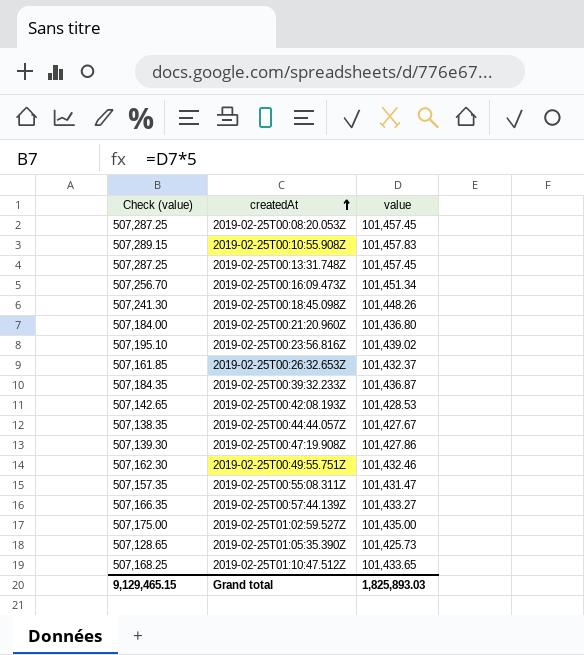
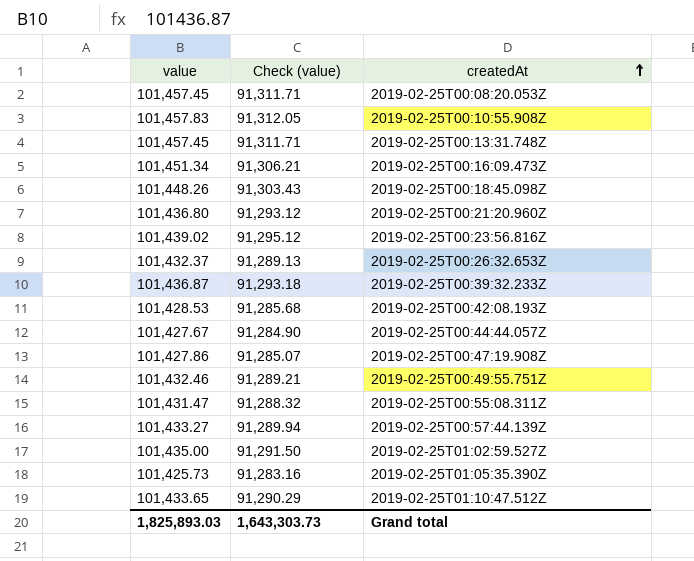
column value | position: 3 -> 1
column Check (value) | formula: [value] * 5 -> [value] * 0.9
Grand total | Check (value): 9,129,465.15 -> 1,643,303.73

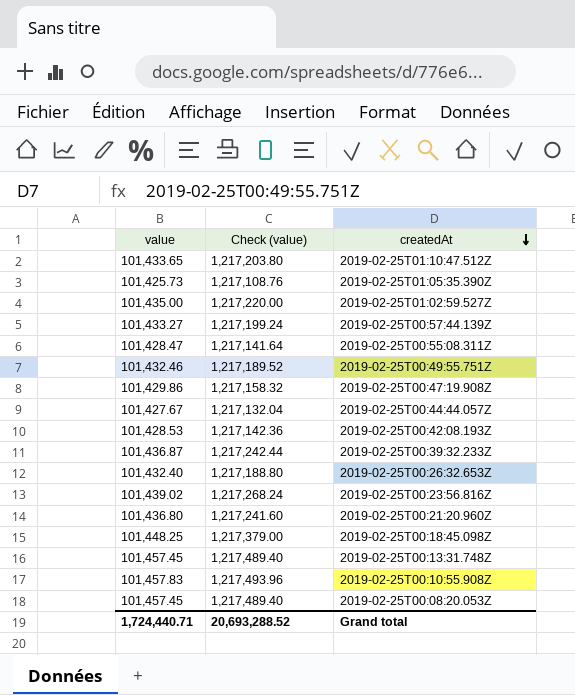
row order: createdAt ascending -> createdAt descending
column Check (value) | formula: [value] * 0.9 -> [value] * 12
row 2019-02-25T00:16:09.473Z: 101,451.34 | 91,306.21 -> none
2019-02-25T00:55:08.311Z | value: 101,431.47 -> 101,428.47
2019-02-25T00:47:19.908Z | value: 101,427.86 -> 101,429.86
2019-02-25T00:26:32.653Z | value: 101,432.37 -> 101,432.40
2019-02-25T00:18:45.098Z | value: 101,448.26 -> 101,448.25
Grand total | value: 1,825,893.03 -> 1,724,440.71
Grand total | Check (value): 1,643,303.73 -> 20,693,288.52

